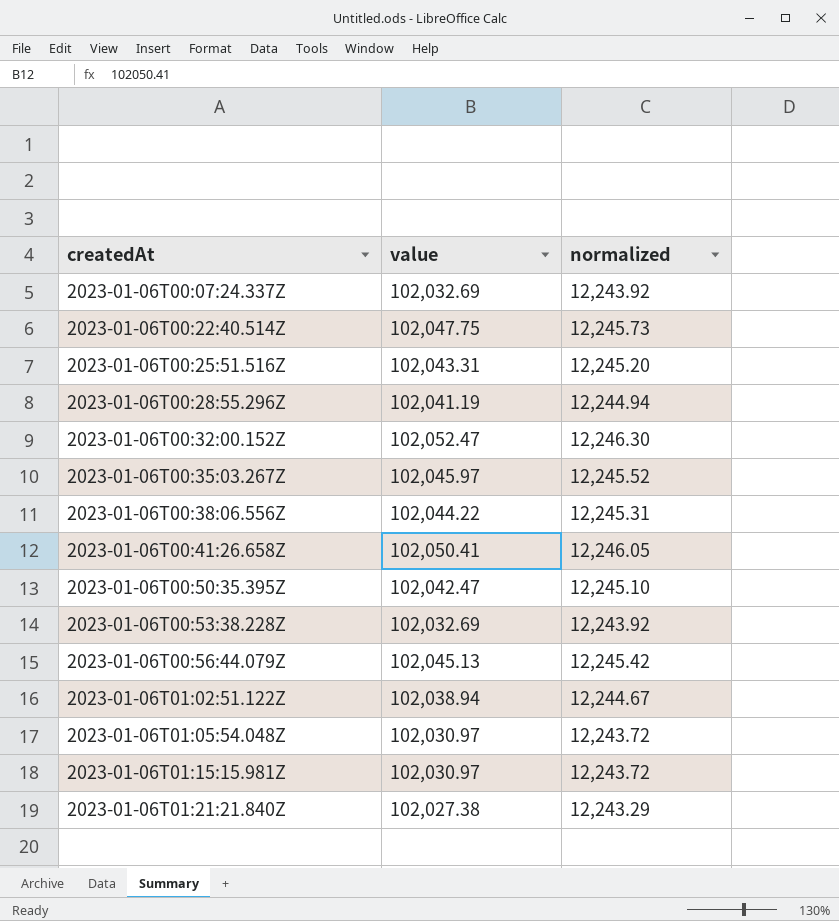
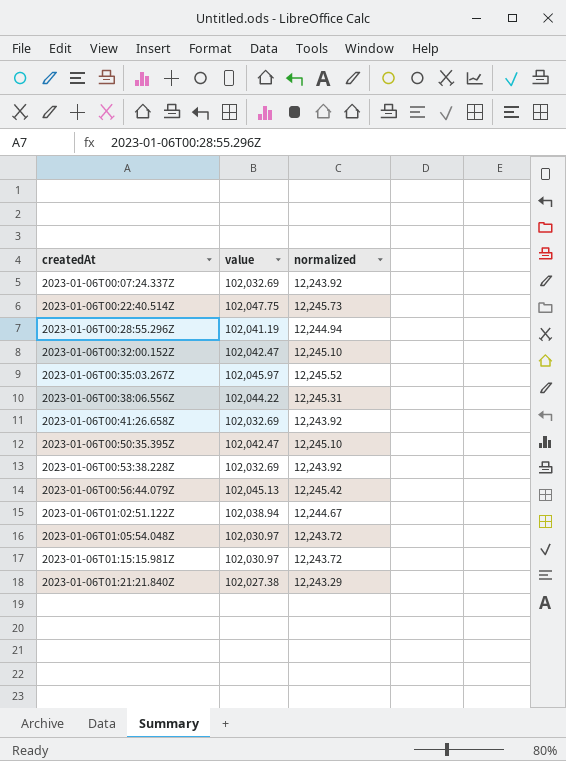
row 2023-01-06T00:25:51.516Z: 102,043.31 | 12,245.20 -> none
2023-01-06T00:32:00.152Z | value: 102,052.47 -> 102,042.47
2023-01-06T00:32:00.152Z | normalized: 12,246.30 -> 12,245.10
2023-01-06T00:41:26.658Z | value: 102,050.41 -> 102,032.69
2023-01-06T00:41:26.658Z | normalized: 12,246.05 -> 12,243.92

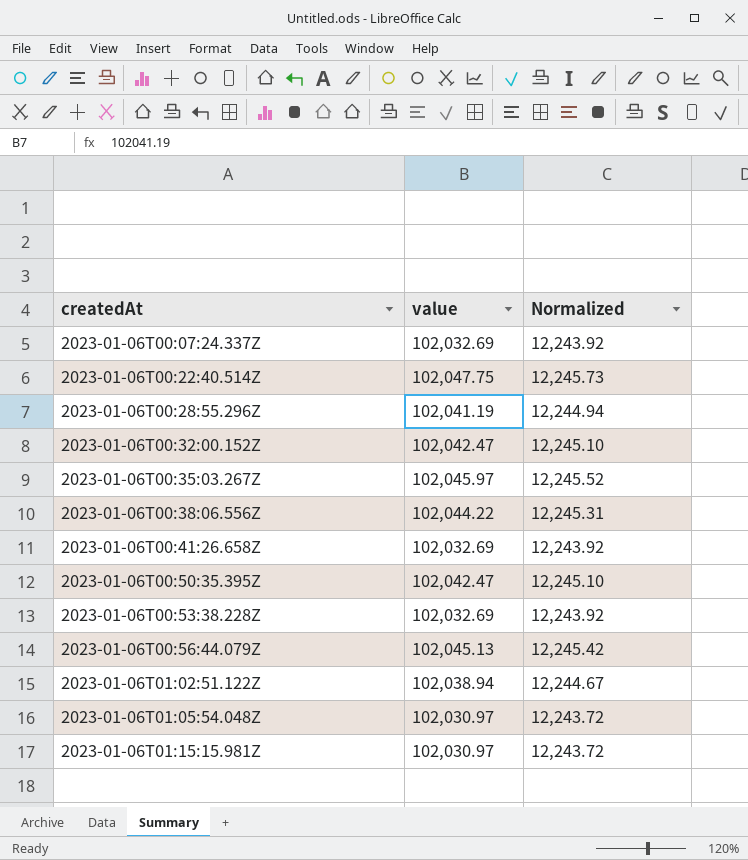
column name: normalized -> Normalized
row 2023-01-06T01:21:21.840Z: 102,027.38 | 12,243.29 -> none

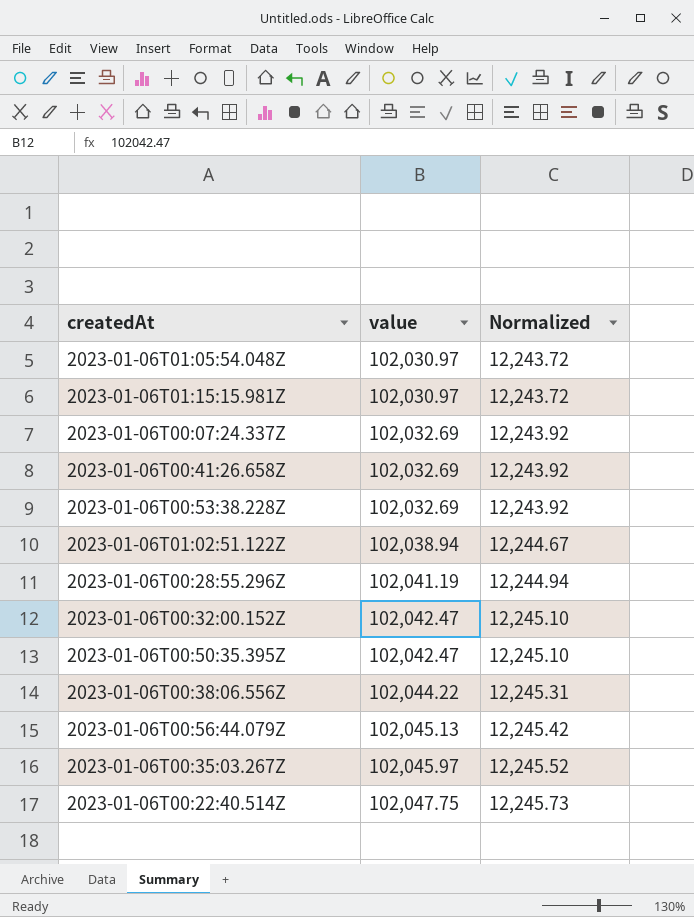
row order: createdAt ascending -> value ascending

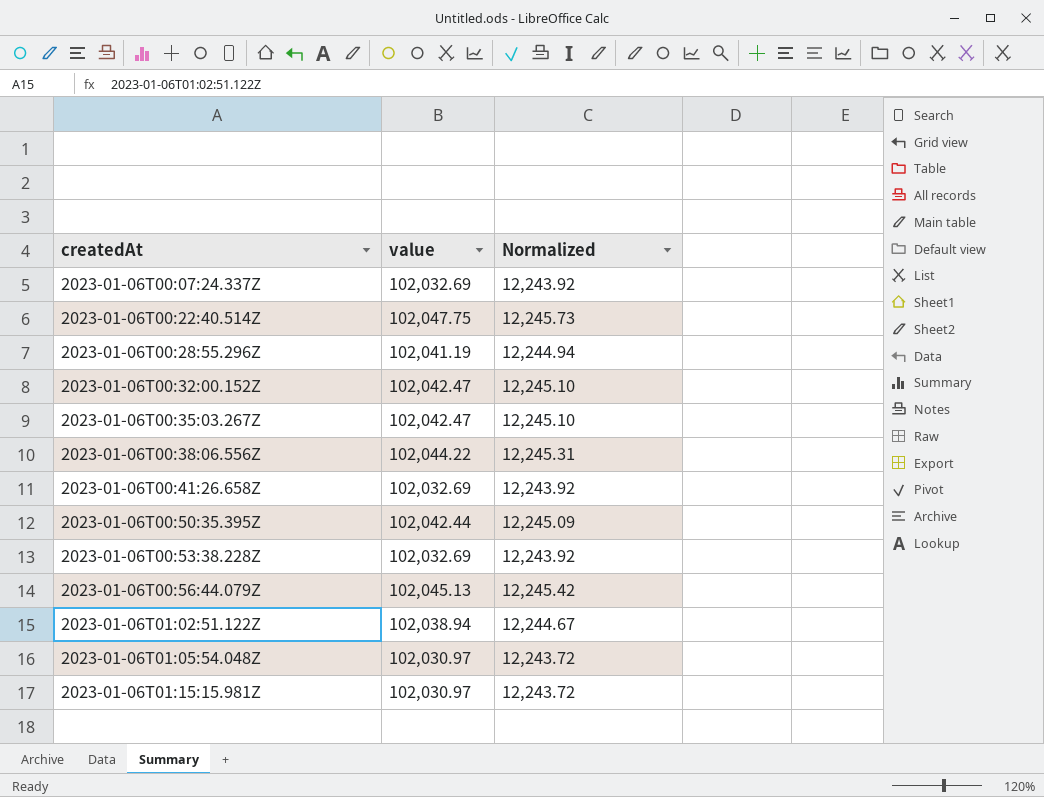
row order: value ascending -> createdAt ascending
2023-01-06T00:35:03.267Z | value: 102,045.97 -> 102,042.47
2023-01-06T00:35:03.267Z | Normalized: 12,245.52 -> 12,245.10
2023-01-06T00:50:35.395Z | value: 102,042.47 -> 102,042.44
2023-01-06T00:50:35.395Z | Normalized: 12,245.10 -> 12,245.09

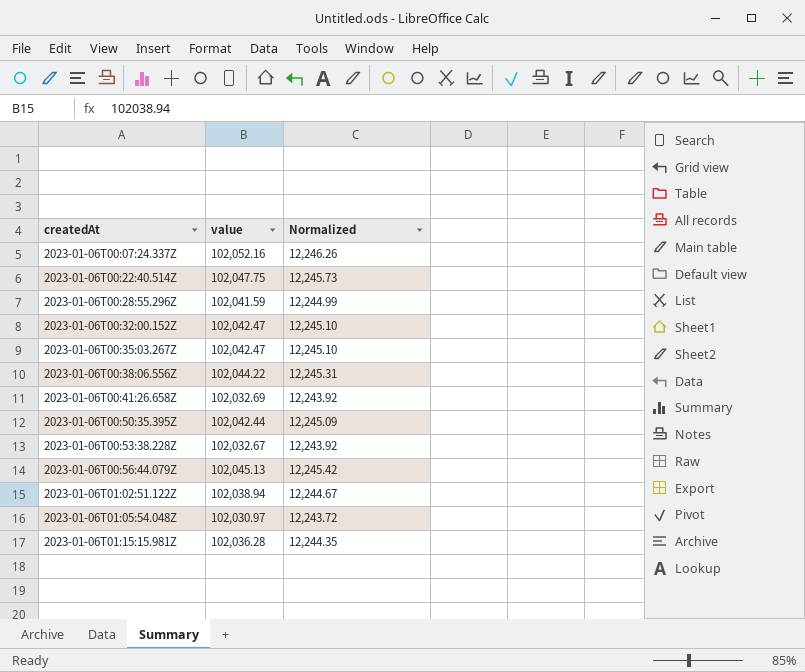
2023-01-06T00:07:24.337Z | value: 102,032.69 -> 102,052.16
2023-01-06T00:07:24.337Z | Normalized: 12,243.92 -> 12,246.26
2023-01-06T00:28:55.296Z | value: 102,041.19 -> 102,041.59
2023-01-06T00:28:55.296Z | Normalized: 12,244.94 -> 12,244.99
2023-01-06T00:53:38.228Z | value: 102,032.69 -> 102,032.67
2023-01-06T01:15:15.981Z | value: 102,030.97 -> 102,036.28
2023-01-06T01:15:15.981Z | Normalized: 12,243.72 -> 12,244.35

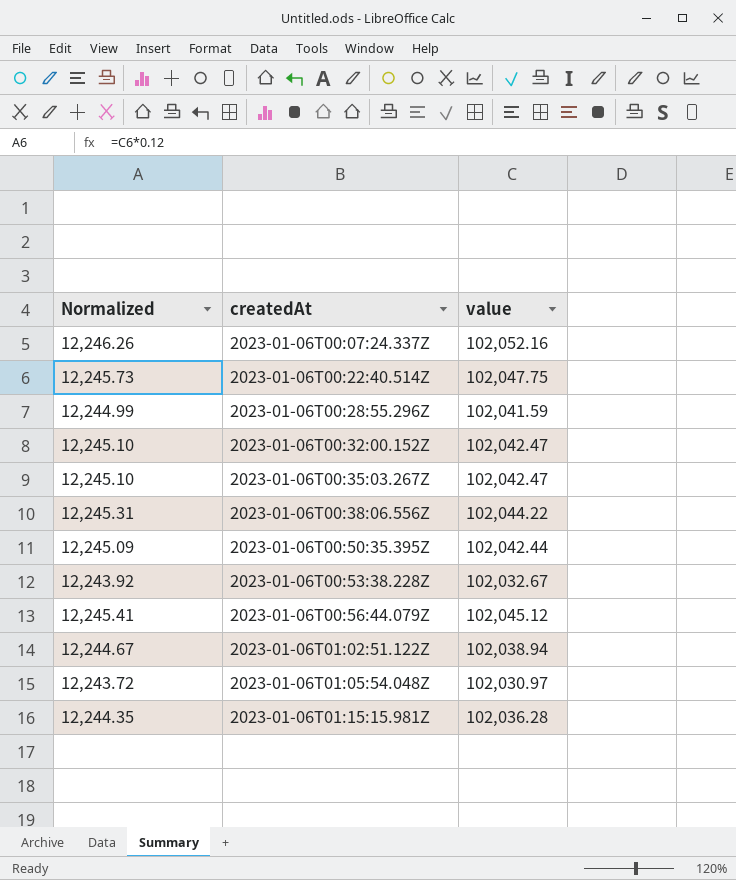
column Normalized | position: 3 -> 1
row 2023-01-06T00:41:26.658Z: 102,032.69 | 12,243.92 -> none
2023-01-06T00:56:44.079Z | Normalized: 12,245.42 -> 12,245.41
2023-01-06T00:56:44.079Z | value: 102,045.13 -> 102,045.12

